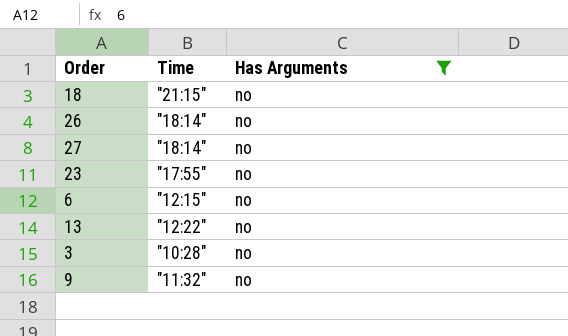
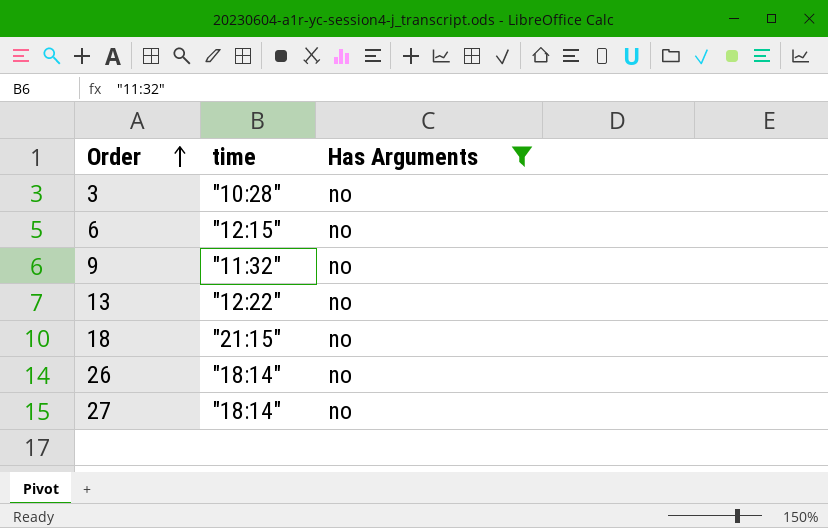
row order: none -> Order ascending
column name: Time -> time
row 23: "17:55" | no -> none

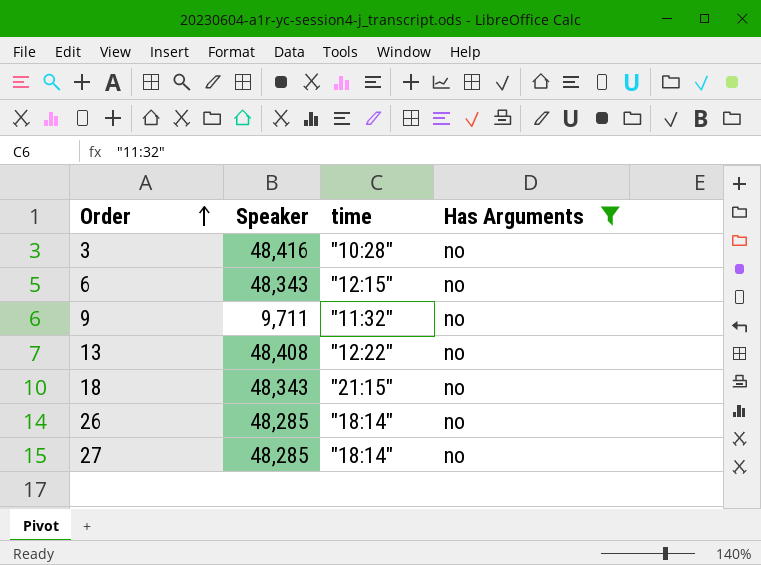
column Speaker | position: none -> 2

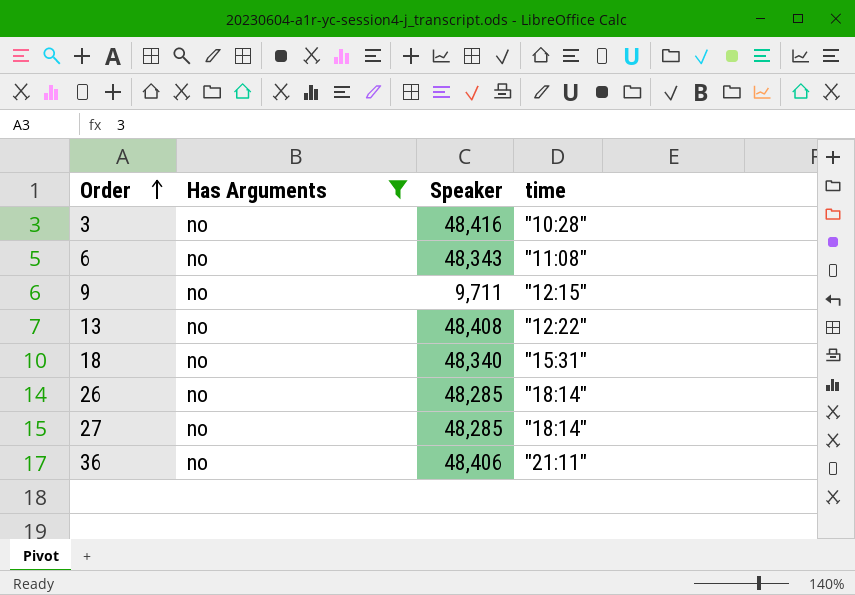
column Has Arguments | position: 4 -> 2
6 | time: "12:15" -> "11:08"
9 | time: "11:32" -> "12:15"
18 | Speaker: 48,343 -> 48,340
18 | time: "21:15" -> "15:31"
row 36: none -> no | 48,406 | "21:11"

